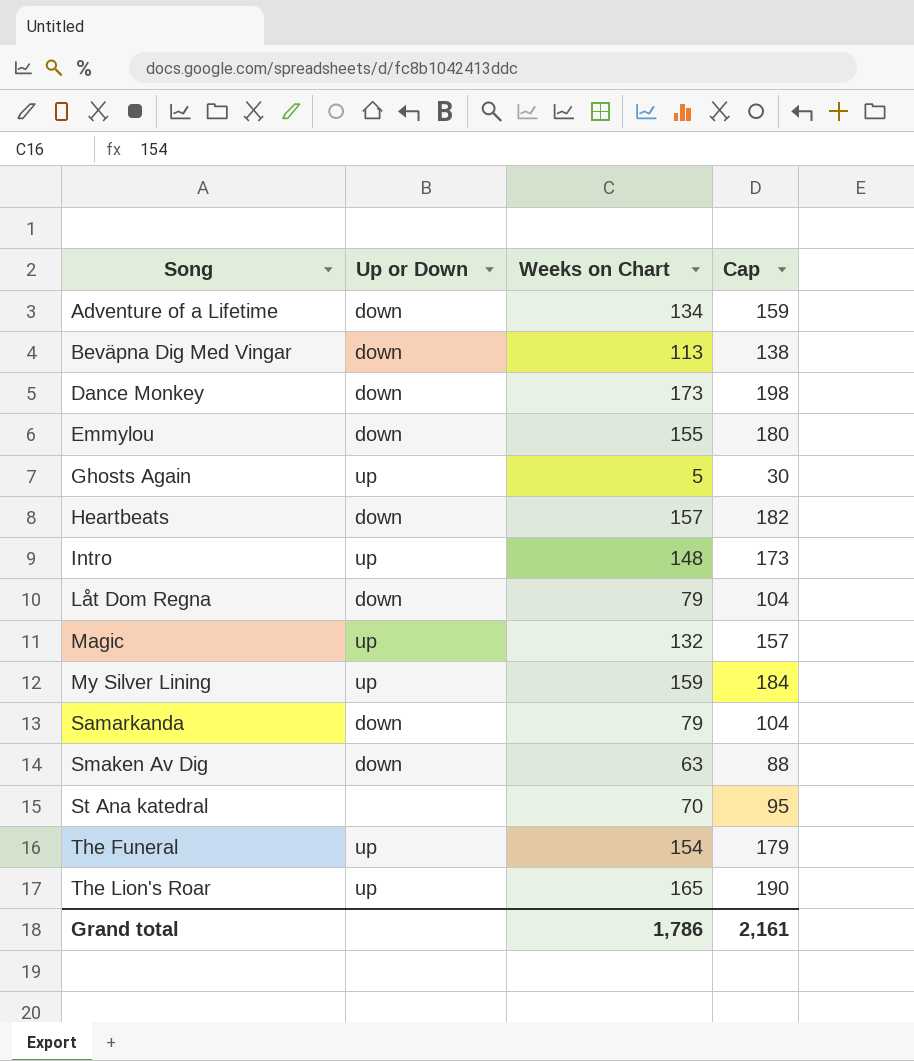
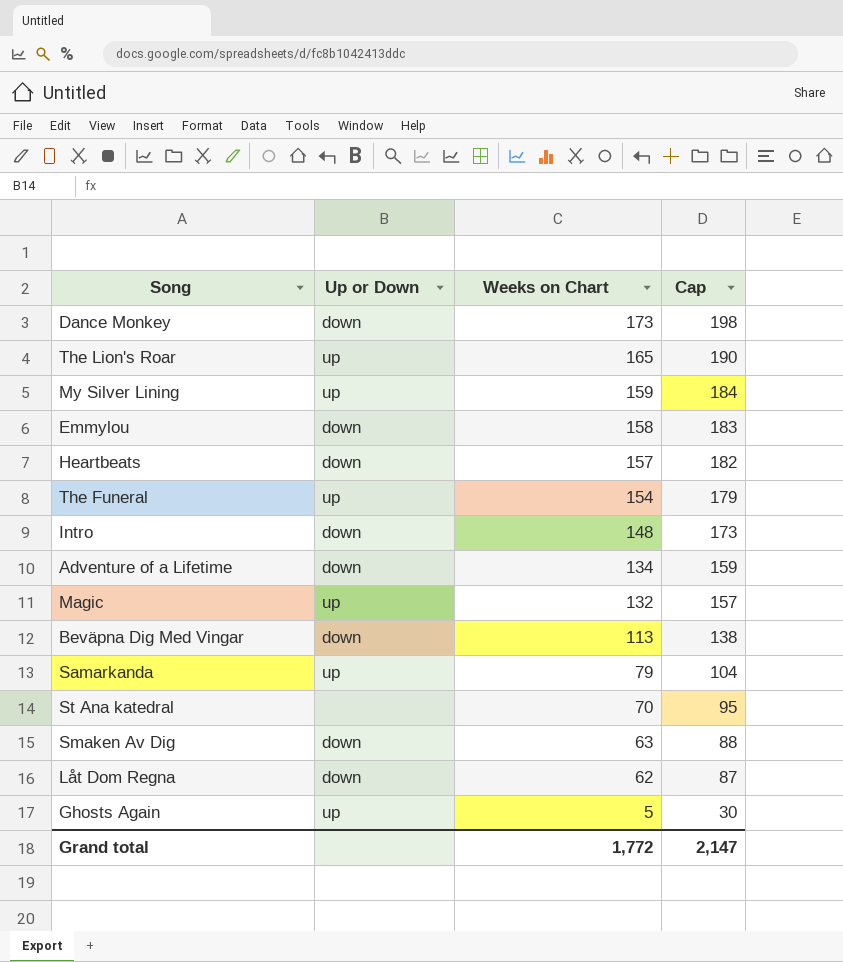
row order: Song ascending -> Weeks on Chart descending
Emmylou | Weeks on Chart: 155 -> 158
Emmylou | Cap: 180 -> 183
Intro | Up or Down: up -> down
Samarkanda | Up or Down: down -> up
Låt Dom Regna | Weeks on Chart: 79 -> 62
Låt Dom Regna | Cap: 104 -> 87
Grand total | Weeks on Chart: 1,786 -> 1,772
Grand total | Cap: 2,161 -> 2,147

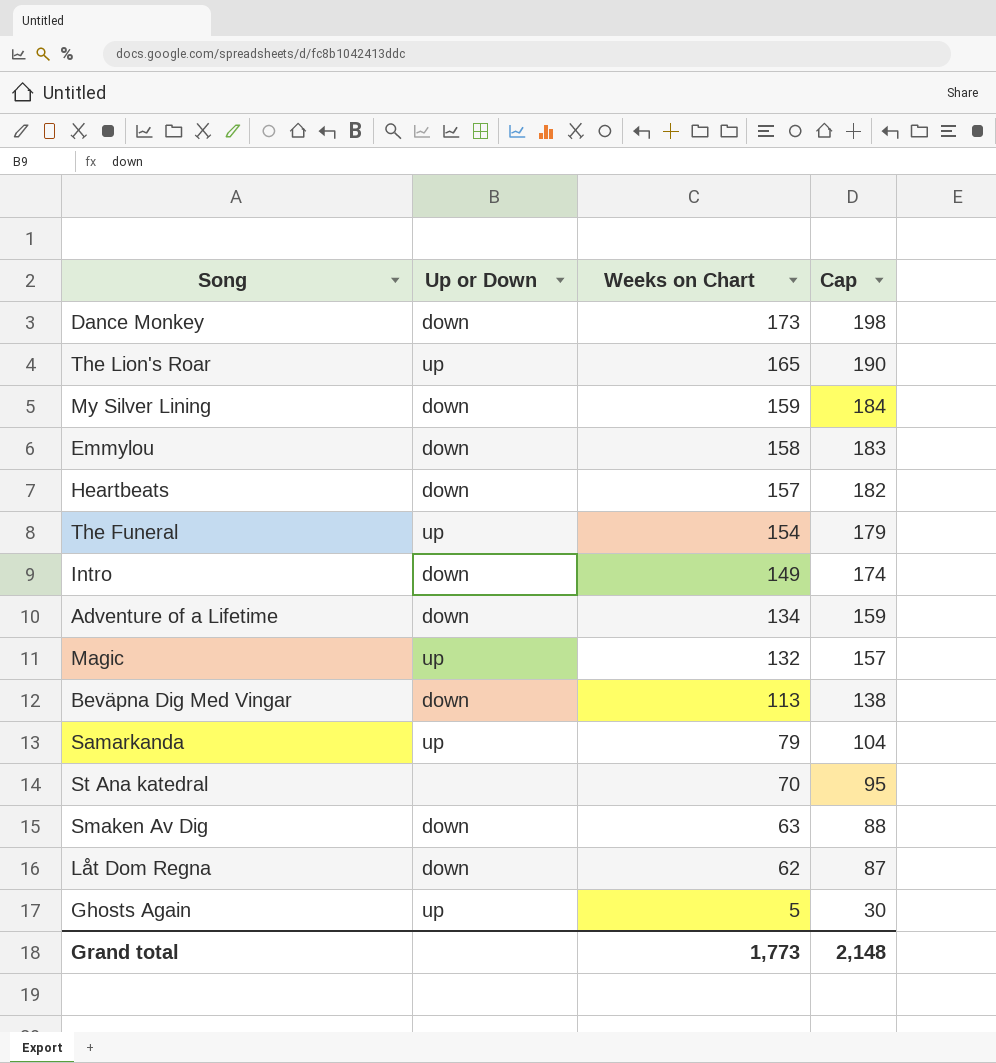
My Silver Lining | Up or Down: up -> down
Intro | Weeks on Chart: 148 -> 149
Intro | Cap: 173 -> 174
Grand total | Weeks on Chart: 1,772 -> 1,773
Grand total | Cap: 2,147 -> 2,148

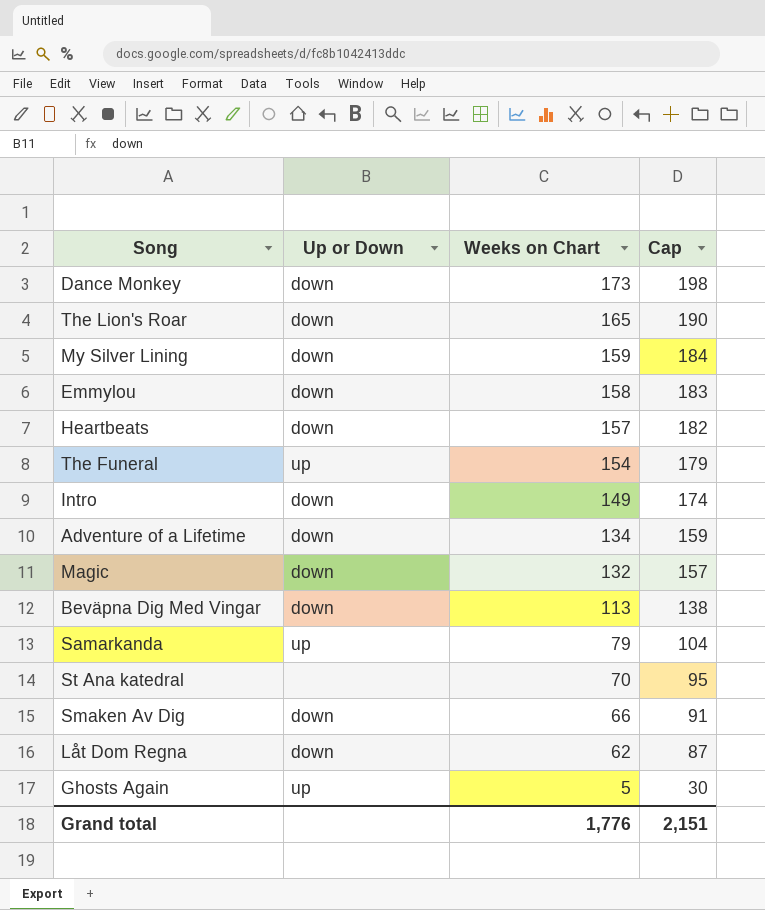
The Lion's Roar | Up or Down: up -> down
Magic | Up or Down: up -> down
Smaken Av Dig | Weeks on Chart: 63 -> 66
Smaken Av Dig | Cap: 88 -> 91
Grand total | Weeks on Chart: 1,773 -> 1,776
Grand total | Cap: 2,148 -> 2,151

